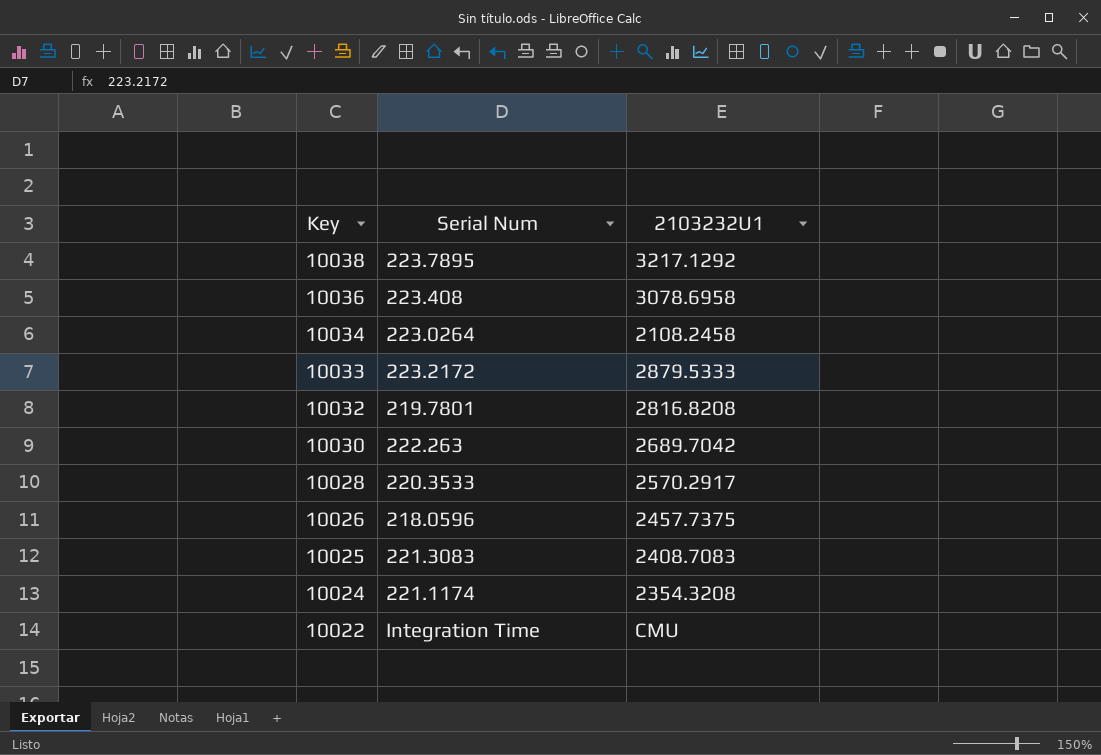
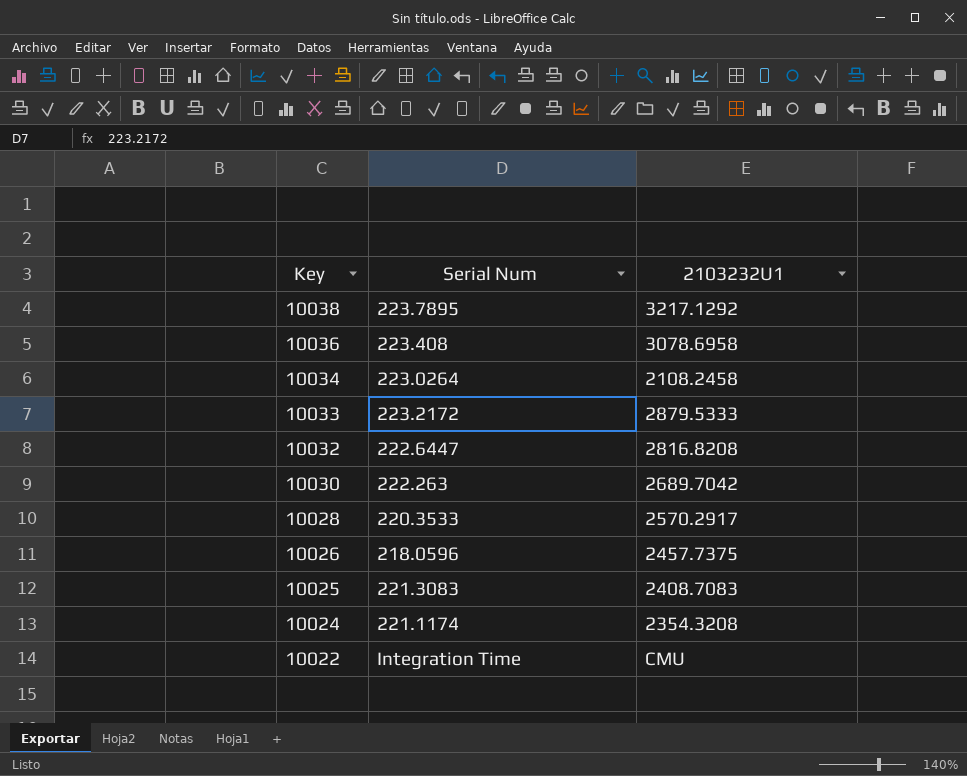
10032 | Serial Num: 219.7801 -> 222.6447

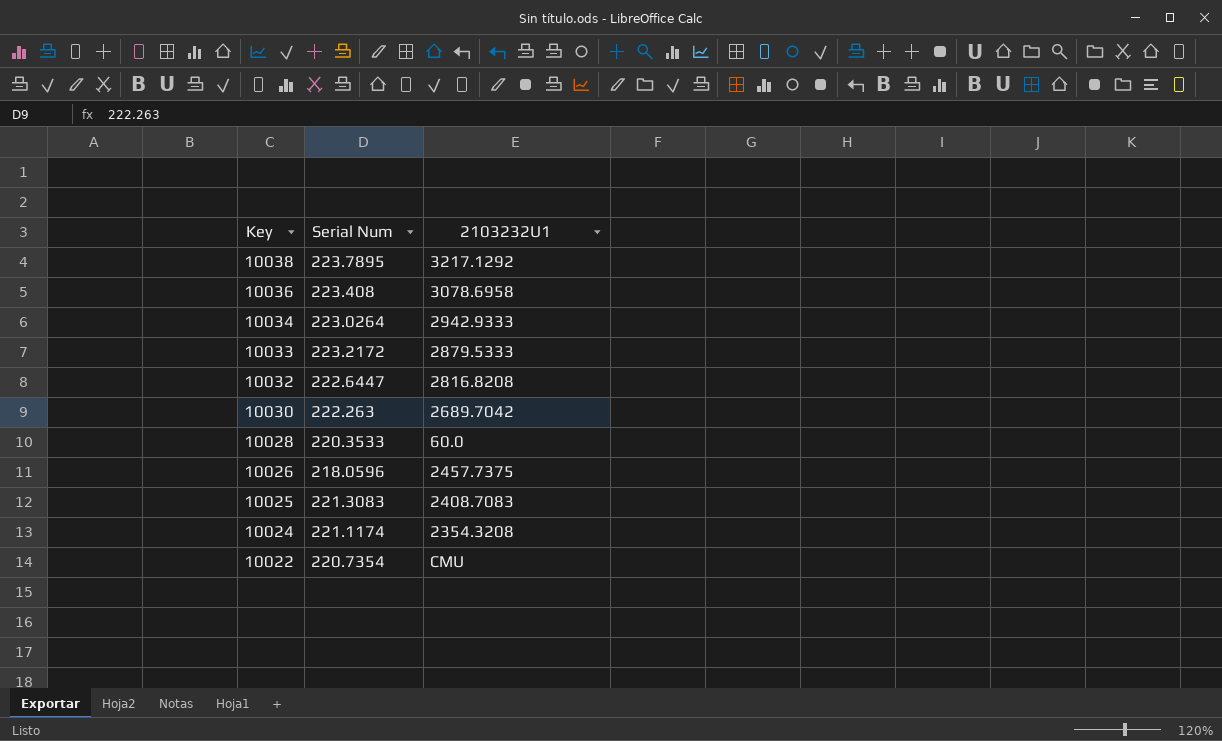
10034 | 2103232U1: 2108.2458 -> 2942.9333
10028 | 2103232U1: 2570.2917 -> 60.0
10022 | Serial Num: Integration Time -> 220.7354

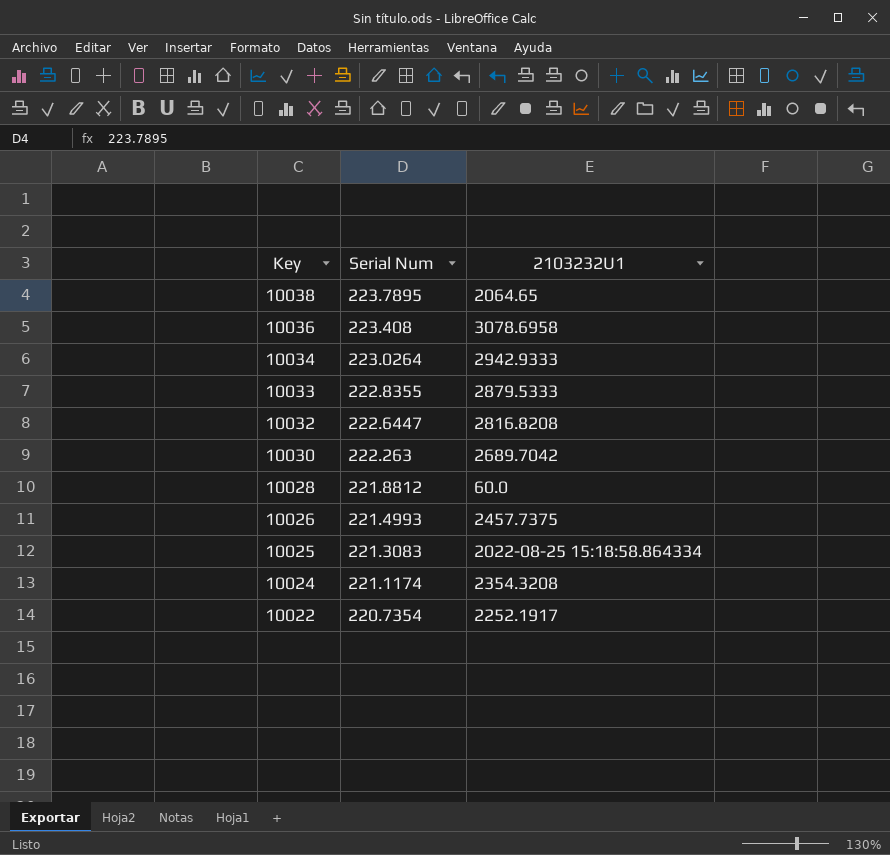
10038 | 2103232U1: 3217.1292 -> 2064.65
10033 | Serial Num: 223.2172 -> 222.8355
10028 | Serial Num: 220.3533 -> 221.8812
10026 | Serial Num: 218.0596 -> 221.4993
10025 | 2103232U1: 2408.7083 -> 2022-08-25 15:18:58.864334
10022 | 2103232U1: CMU -> 2252.1917

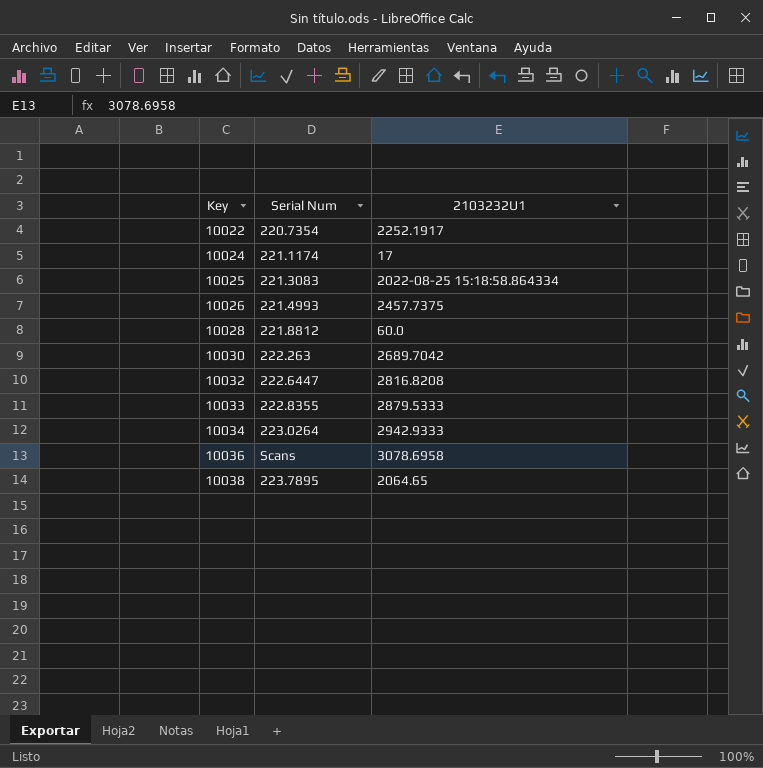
row order: Key descending -> Key ascending
10024 | 2103232U1: 2354.3208 -> 17
10036 | Serial Num: 223.408 -> Scans

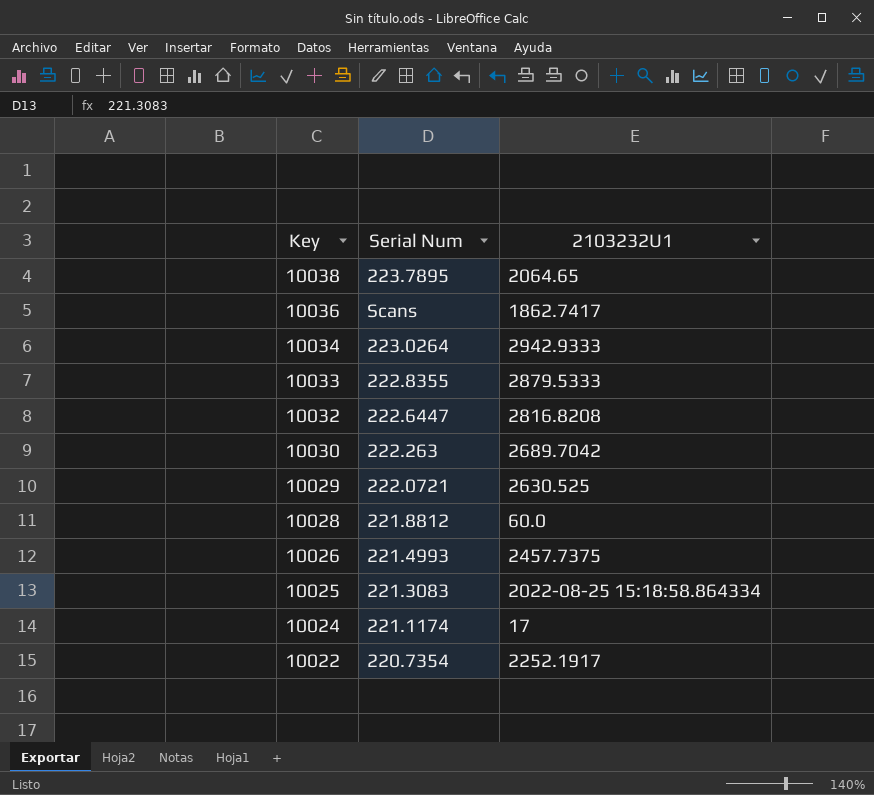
row order: Key ascending -> Key descending
10036 | 2103232U1: 3078.6958 -> 1862.7417
row 10029: none -> 222.0721 | 2630.525

